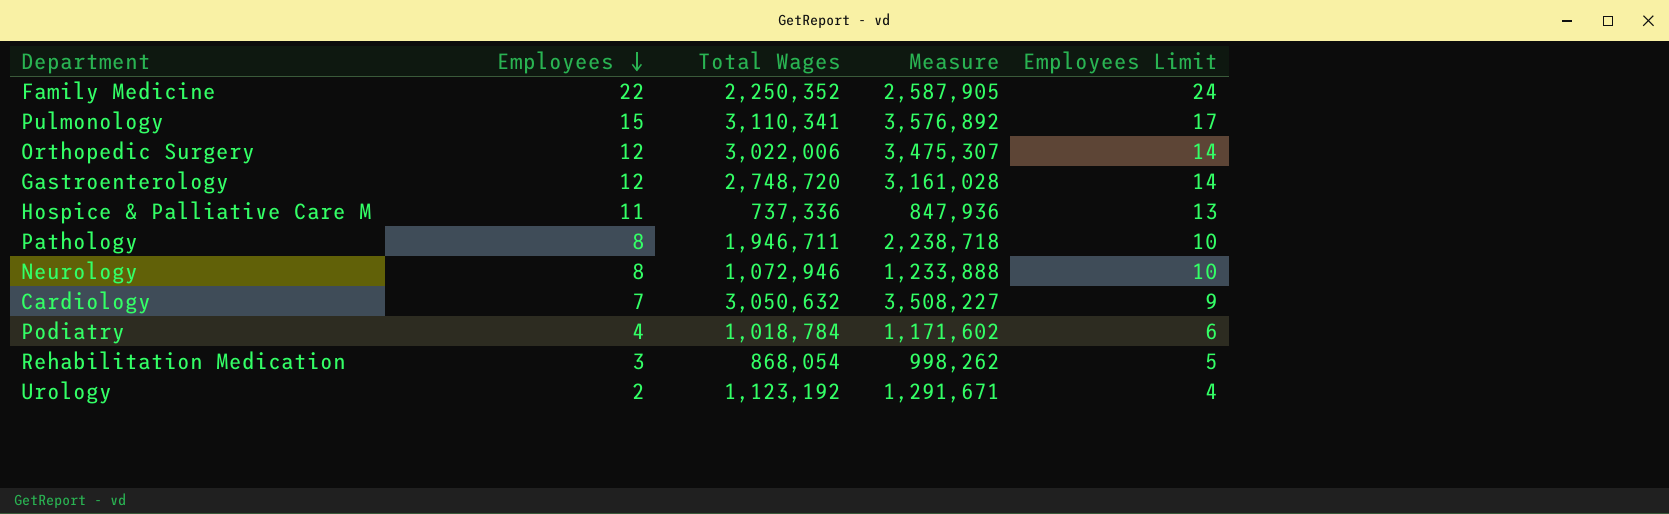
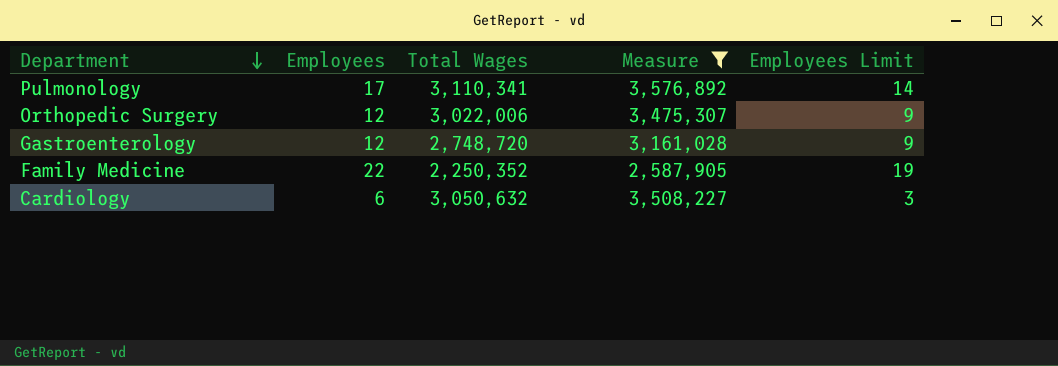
filter: none -> Measure >= 2,587,905
row order: Employees descending -> Department descending
column Employees Limit | formula: [Employees] + 2 -> [Employees] - 3
Pulmonology | Employees: 15 -> 17
Cardiology | Employees: 7 -> 6

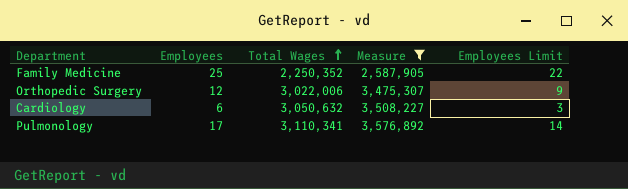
row order: Department descending -> Total Wages ascending
row Gastroenterology: 12 | 2,748,720 | 3,161,028 | 9 -> none
Family Medicine | Employees: 22 -> 25
Family Medicine | Employees Limit: 19 -> 22

